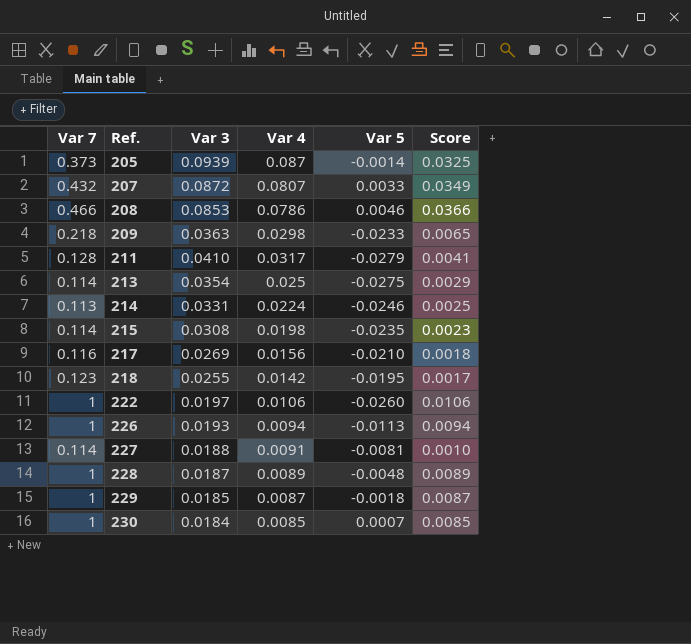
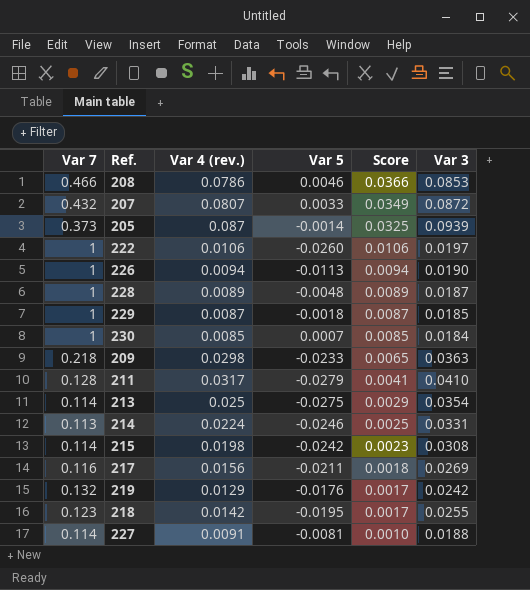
row order: Ref. ascending -> Score descending
column name: Var 4 -> Var 4 (rev.)
column Var 3 | position: 3 -> 6
226 | Var 3: 0.0193 -> 0.0190
215 | Var 5: -0.0235 -> -0.0242
217 | Var 5: -0.0210 -> -0.0211
row 219: none -> 0.132 | 0.0129 | -0.0176 | 0.0017 | 0.0242

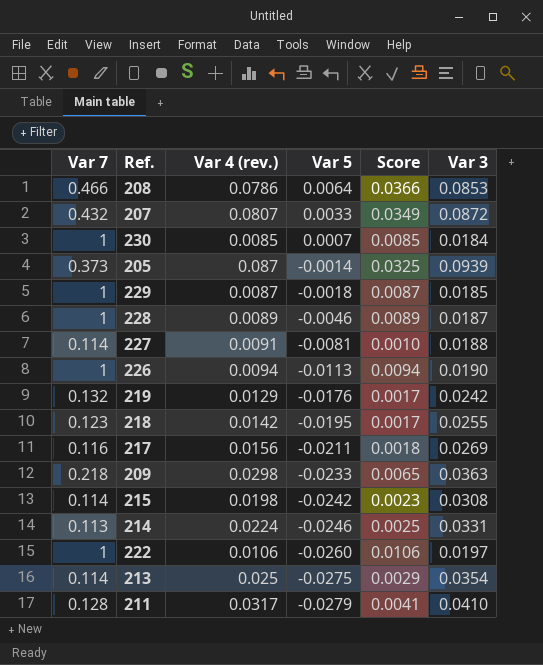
row order: Score descending -> Var 5 descending
208 | Var 5: 0.0046 -> 0.0064
228 | Var 5: -0.0048 -> -0.0046

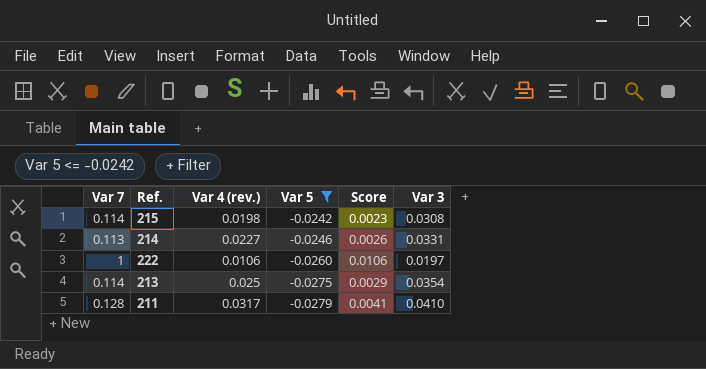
filter: none -> Var 5 <= -0.0242
214 | Var 4 (rev.): 0.0224 -> 0.0227
214 | Score: 0.0025 -> 0.0026

